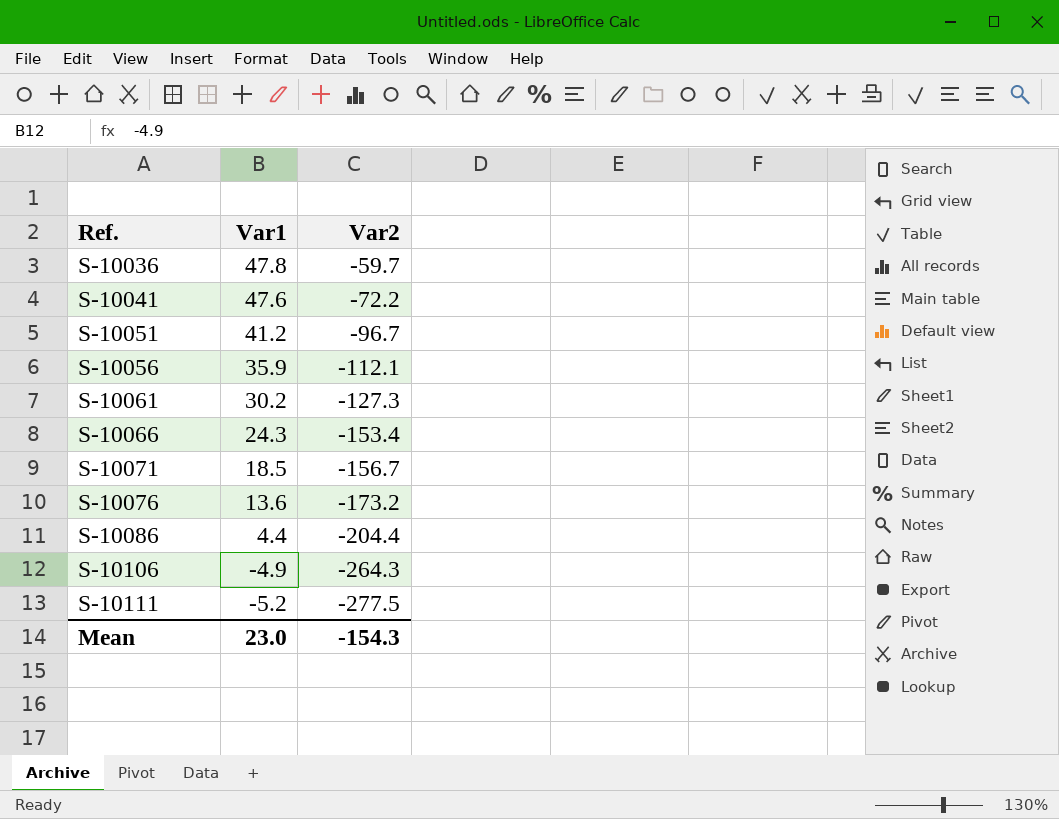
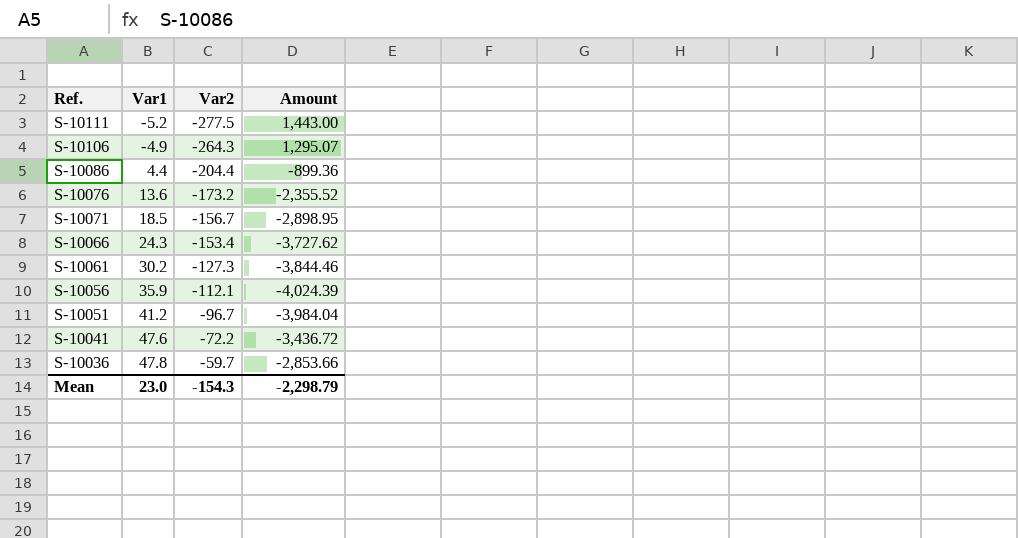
row order: Ref. ascending -> Ref. descending
column Amount | formula: none -> [Var1] * [Var2]

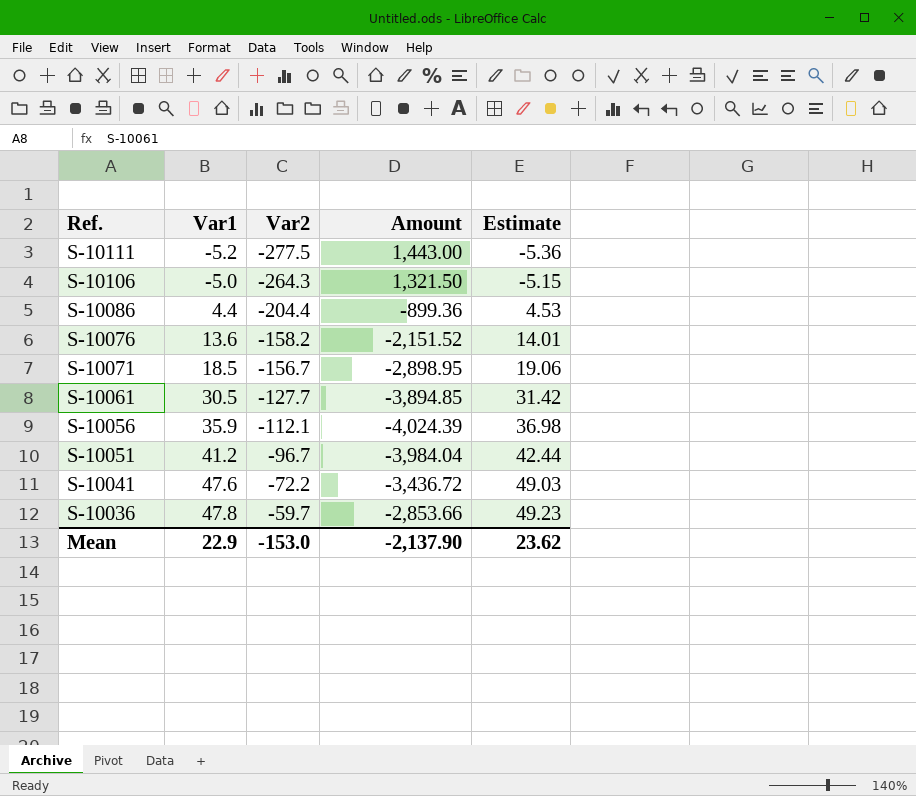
column Estimate | formula: none -> [Var1] * 1.03
row S-10066: 24.3 | -153.4 | -3,727.62 -> none
S-10106 | Var1: -4.9 -> -5.0
S-10106 | Amount: 1,295.07 -> 1,321.50
S-10076 | Var2: -173.2 -> -158.2
S-10076 | Amount: -2,355.52 -> -2,151.52
S-10061 | Var1: 30.2 -> 30.5
S-10061 | Var2: -127.3 -> -127.7
S-10061 | Amount: -3,844.46 -> -3,894.85
Mean | Var1: 23.0 -> 22.9
Mean | Var2: -154.3 -> -153.0
Mean | Amount: -2,298.79 -> -2,137.90

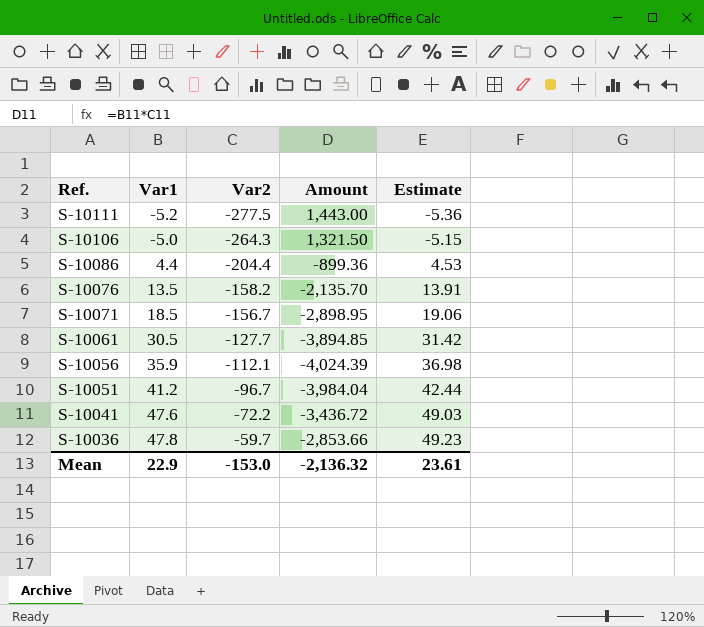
S-10076 | Var1: 13.6 -> 13.5
S-10076 | Amount: -2,151.52 -> -2,135.70
S-10076 | Estimate: 14.01 -> 13.91
Mean | Amount: -2,137.90 -> -2,136.32
Mean | Estimate: 23.62 -> 23.61

